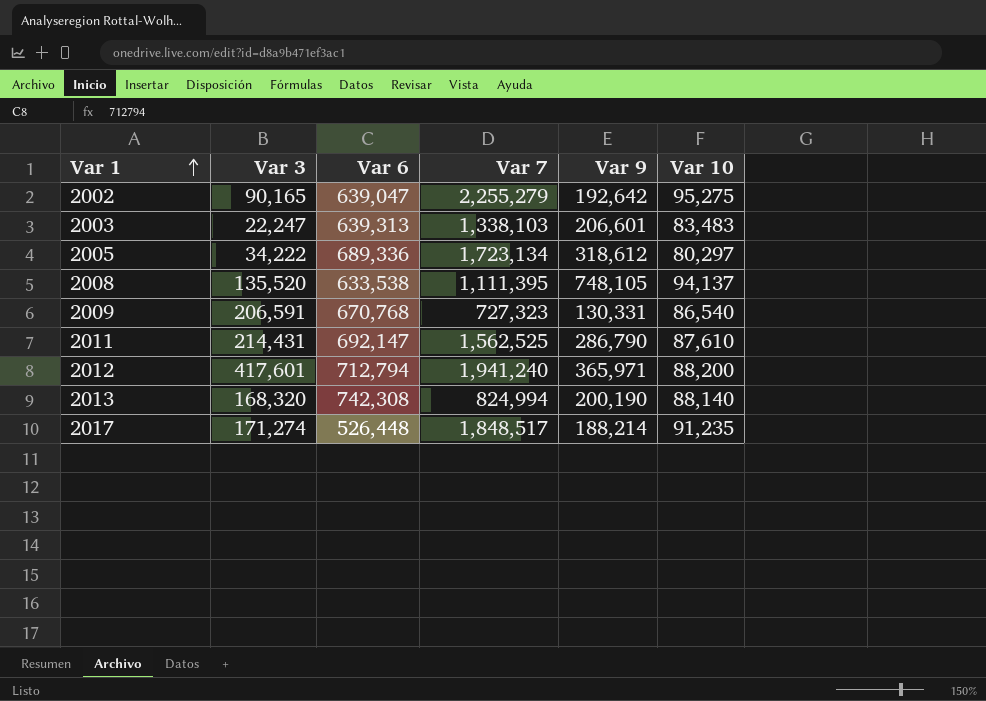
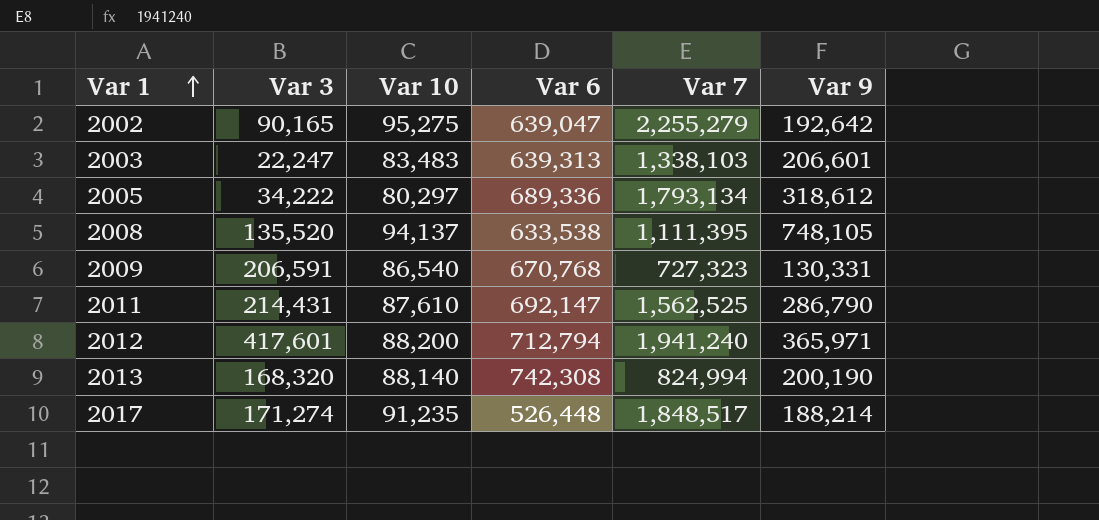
column Var 10 | position: 6 -> 3
2005 | Var 7: 1,723,134 -> 1,793,134

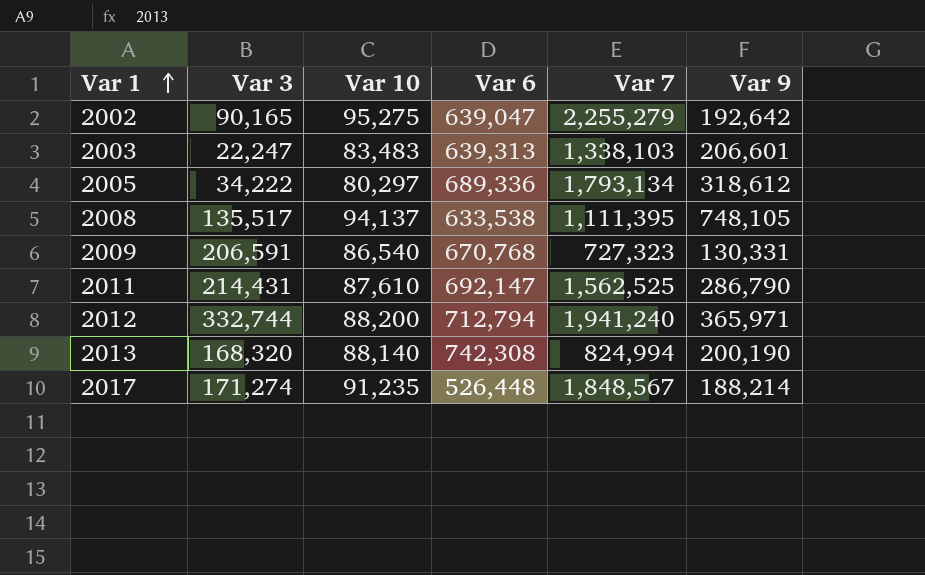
2008 | Var 3: 135,520 -> 135,517
2012 | Var 3: 417,601 -> 332,744
2017 | Var 7: 1,848,517 -> 1,848,567

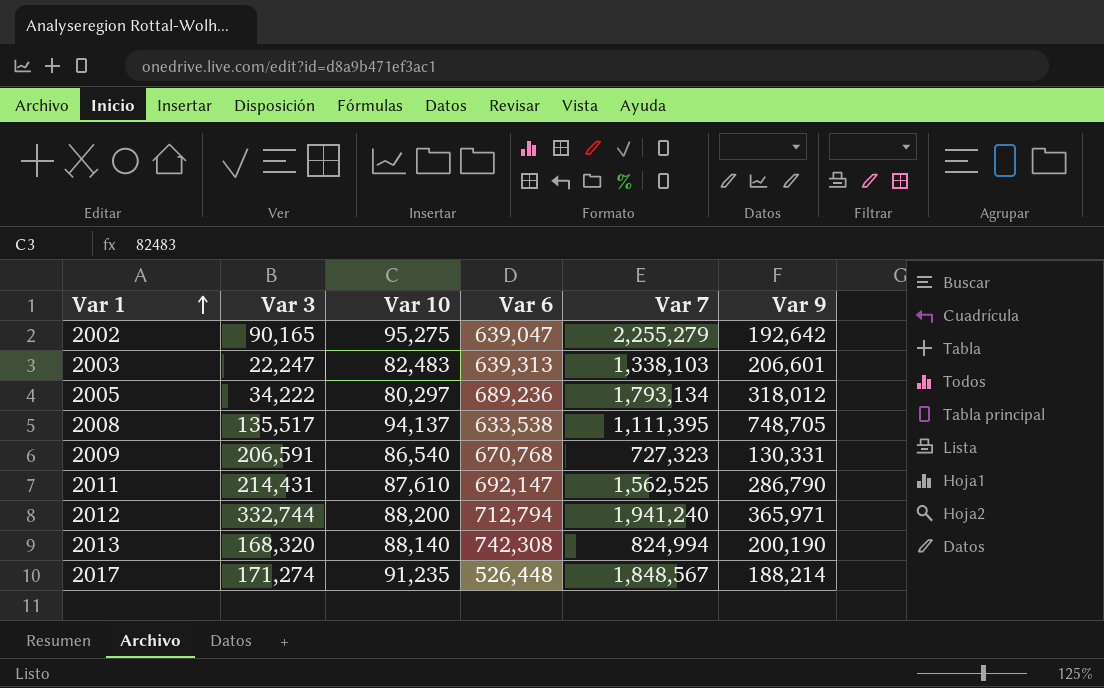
2003 | Var 10: 83,483 -> 82,483
2005 | Var 6: 689,336 -> 689,236
2005 | Var 9: 318,612 -> 318,012
2008 | Var 9: 748,105 -> 748,705

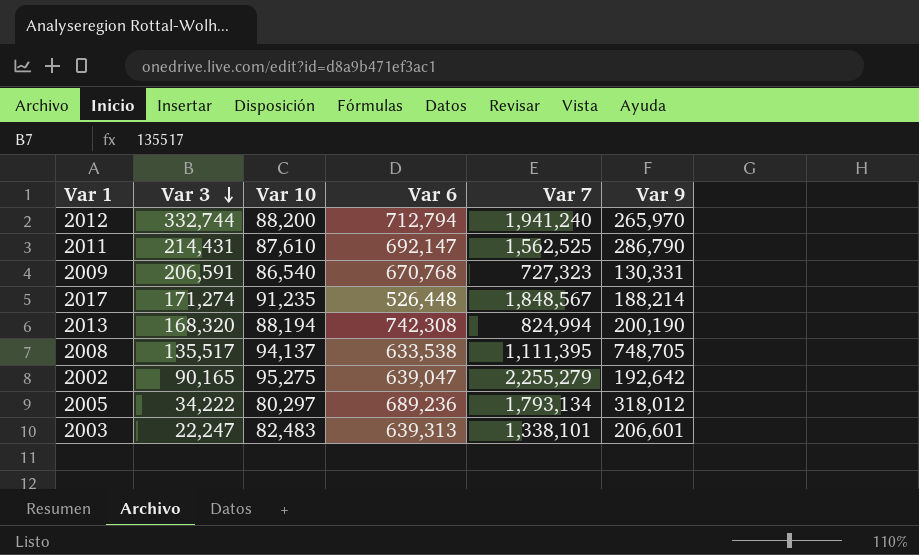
row order: Var 1 ascending -> Var 3 descending
2012 | Var 9: 365,971 -> 265,970
2013 | Var 10: 88,140 -> 88,194
2003 | Var 7: 1,338,103 -> 1,338,101

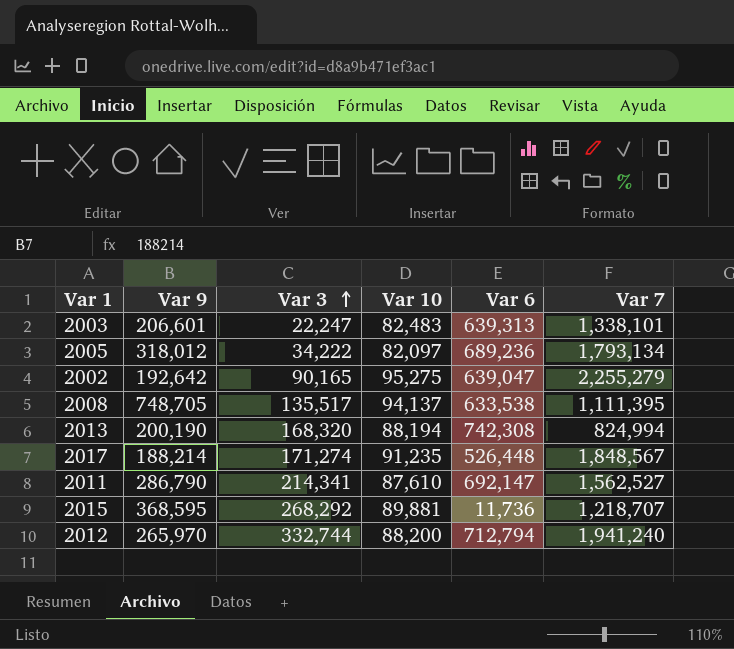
row order: Var 3 descending -> Var 3 ascending
column Var 9 | position: 6 -> 2
row 2009: 206,591 | 86,540 | 670,768 | 727,323 | 130,331 -> none
2005 | Var 10: 80,297 -> 82,097
2011 | Var 3: 214,431 -> 214,341
2011 | Var 7: 1,562,525 -> 1,562,527
row 2015: none -> 368,595 | 268,292 | 89,881 | 11,736 | 1,218,707

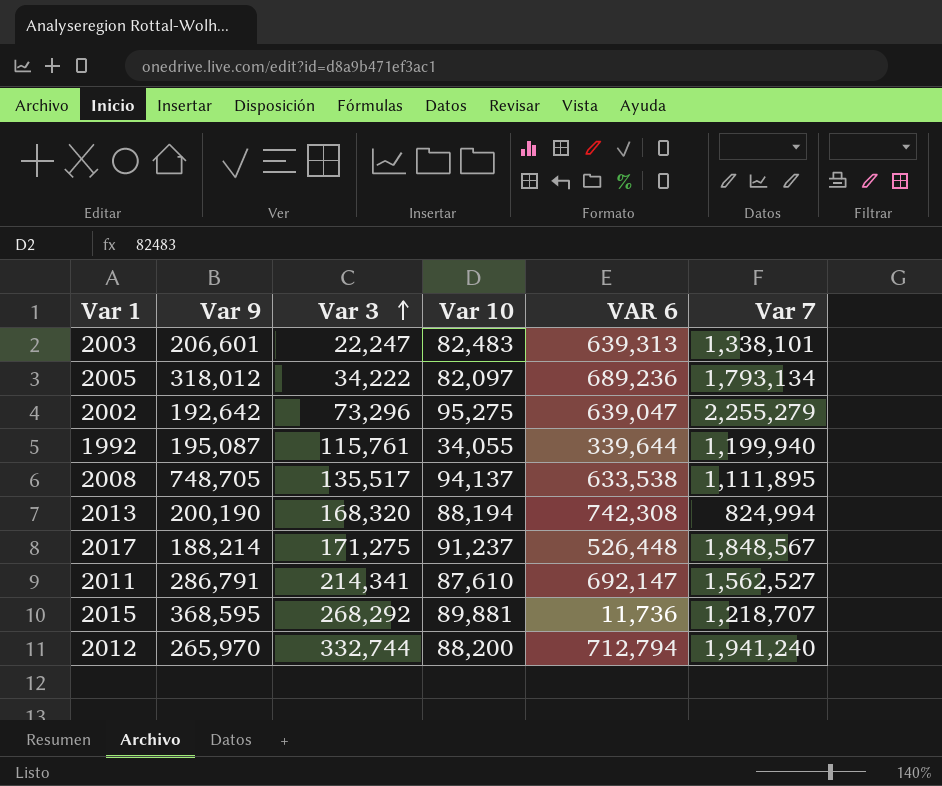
column name: Var 6 -> VAR 6
2002 | Var 3: 90,165 -> 73,296
row 1992: none -> 195,087 | 115,761 | 34,055 | 339,644 | 1,199,940
2008 | Var 7: 1,111,395 -> 1,111,895
2017 | Var 3: 171,274 -> 171,275
2017 | Var 10: 91,235 -> 91,237
2011 | Var 9: 286,790 -> 286,791

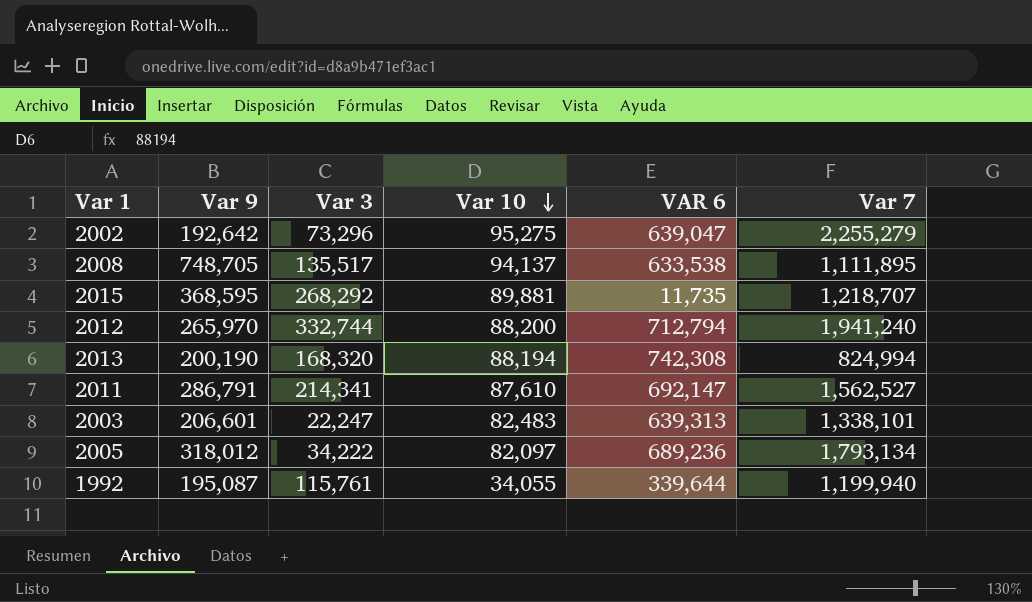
row order: Var 3 ascending -> Var 10 descending
row 2017: 188,214 | 171,275 | 91,237 | 526,448 | 1,848,567 -> none
2015 | VAR 6: 11,736 -> 11,735

